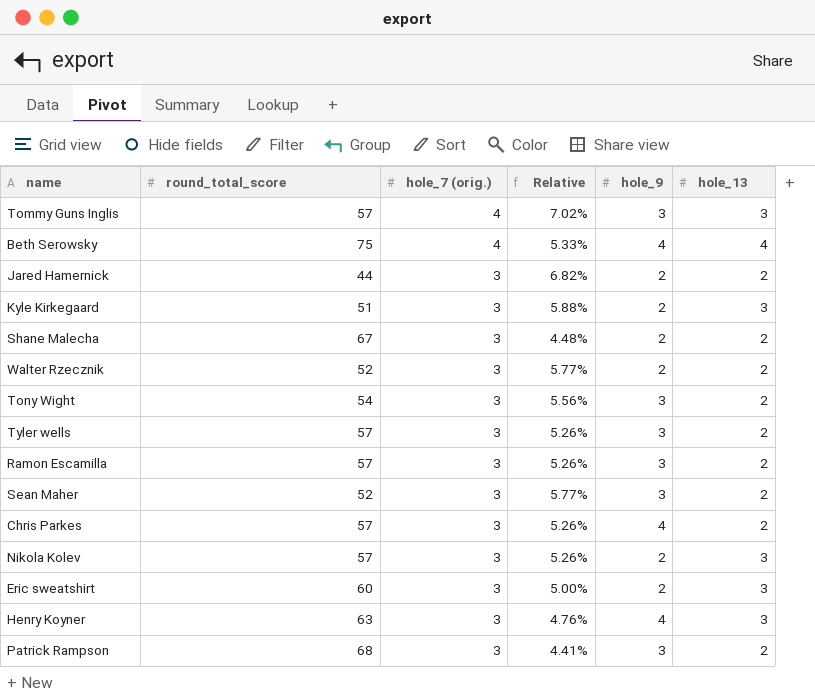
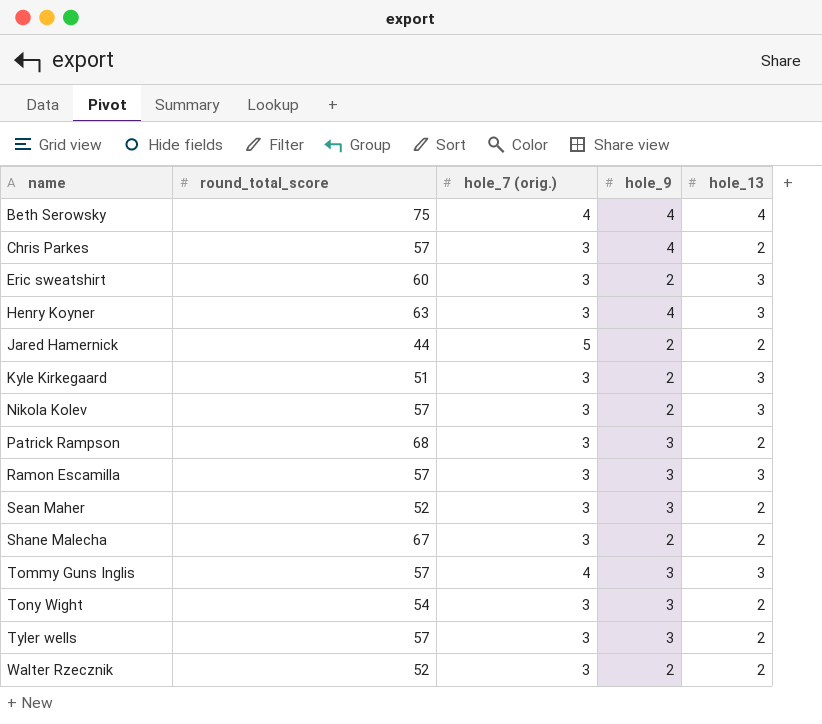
row order: hole_7 (orig.) descending -> name ascending
column Relative | formula: [hole_7 (orig.)] / [round_total_score] -> none
Jared Hamernick | hole_7 (orig.): 3 -> 5
Ramon Escamilla | hole_13: 2 -> 3

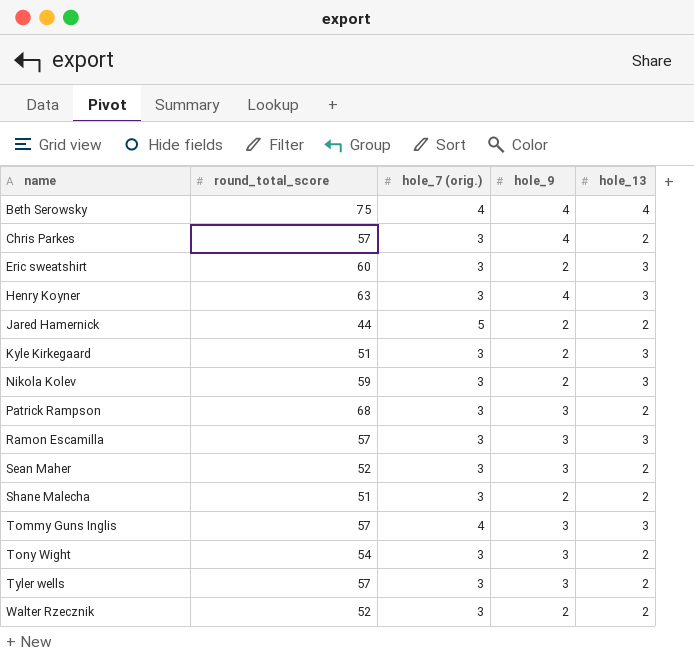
Nikola Kolev | round_total_score: 57 -> 59
Shane Malecha | round_total_score: 67 -> 51

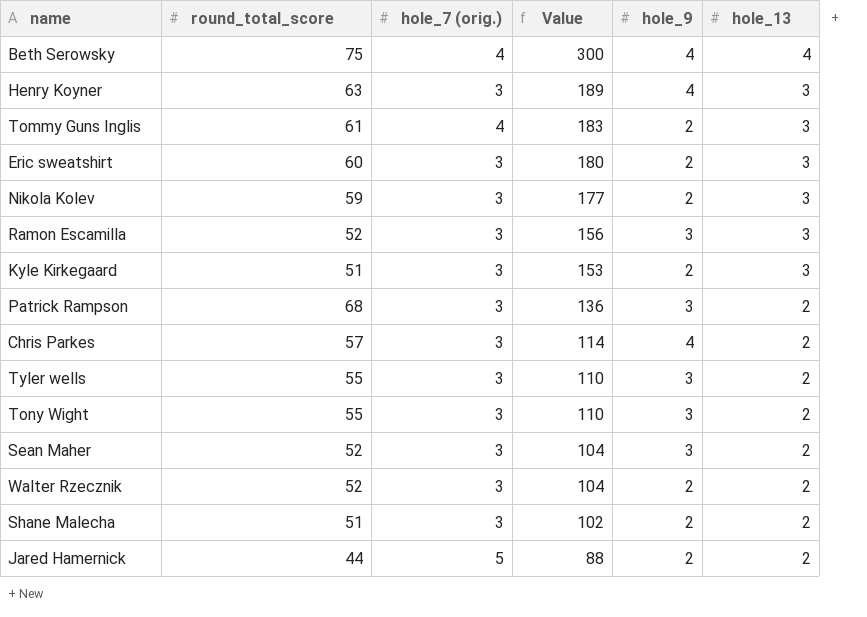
row order: name ascending -> Value descending
column Value | formula: none -> [round_total_score] * [hole_13]
Tommy Guns Inglis | round_total_score: 57 -> 61
Tommy Guns Inglis | hole_9: 3 -> 2
Ramon Escamilla | round_total_score: 57 -> 52
Tyler wells | round_total_score: 57 -> 55
Tony Wight | round_total_score: 54 -> 55

